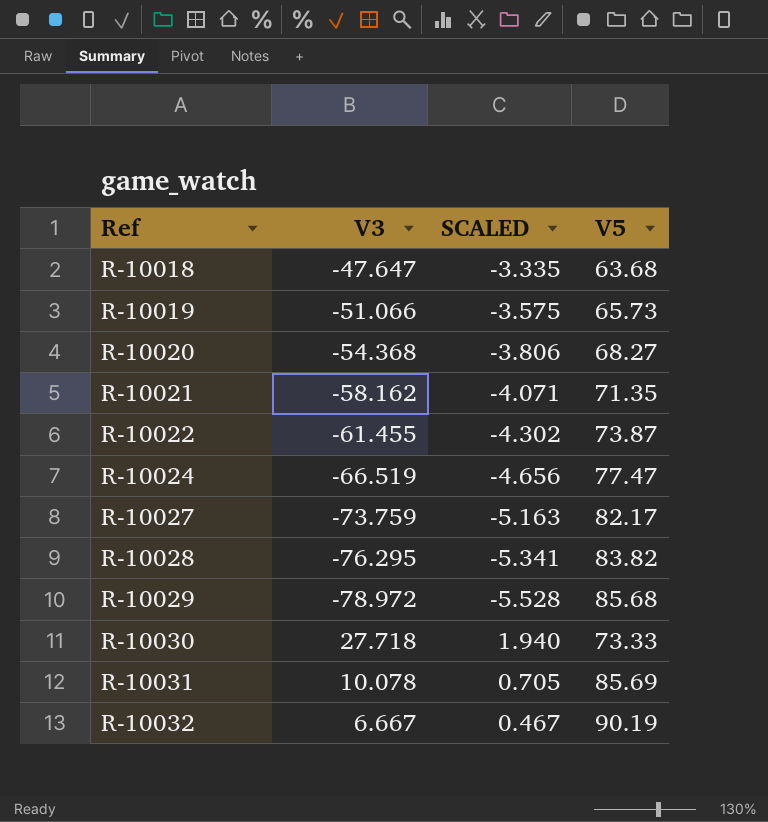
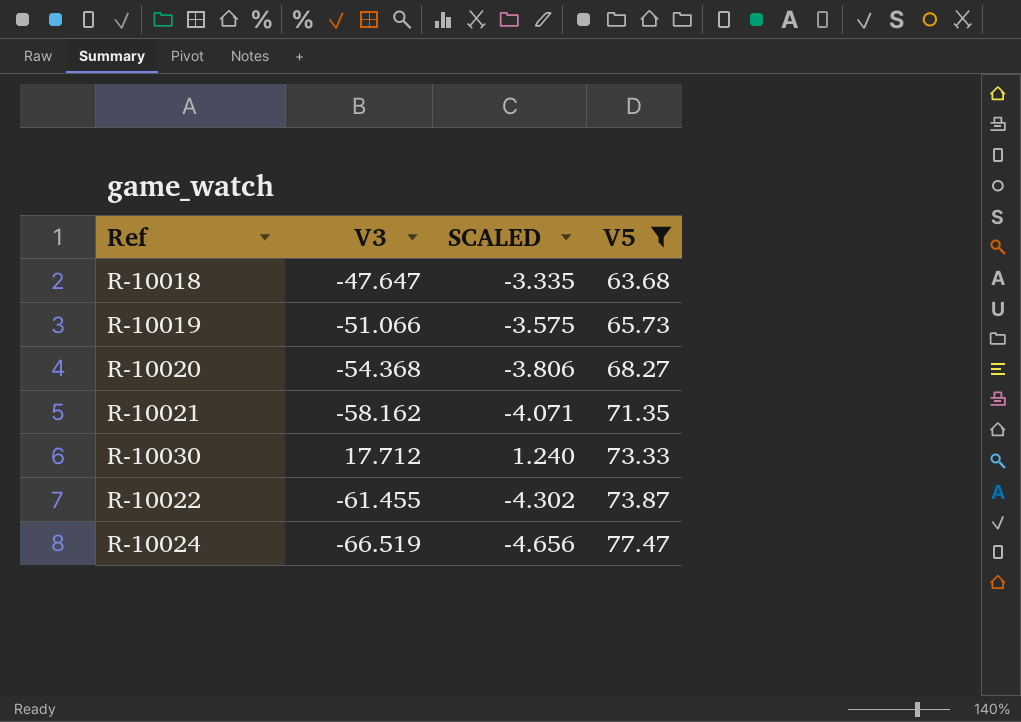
filter: none -> V5 <= 77.47
row order: Ref ascending -> V5 ascending
R-10030 | V3: 27.718 -> 17.712
R-10030 | SCALED: 1.940 -> 1.240

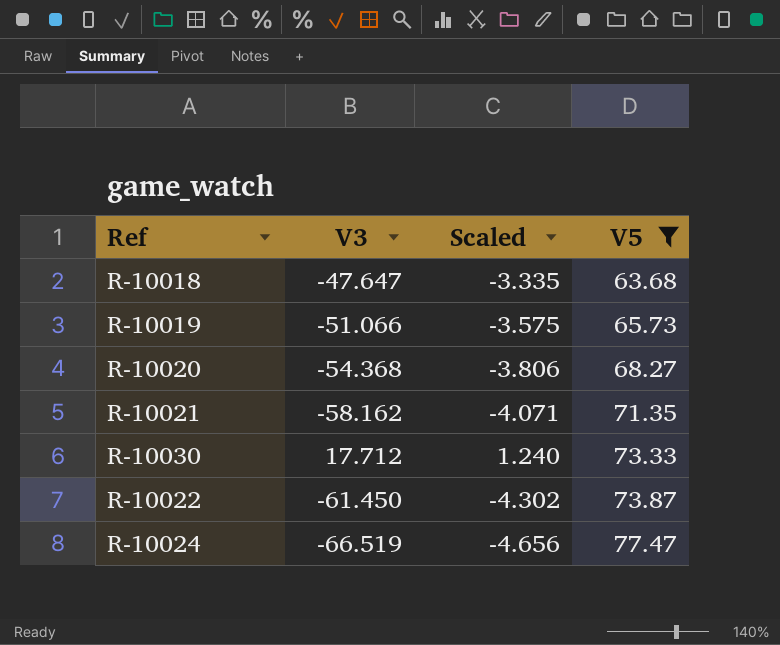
column name: SCALED -> Scaled
R-10022 | V3: -61.455 -> -61.450

